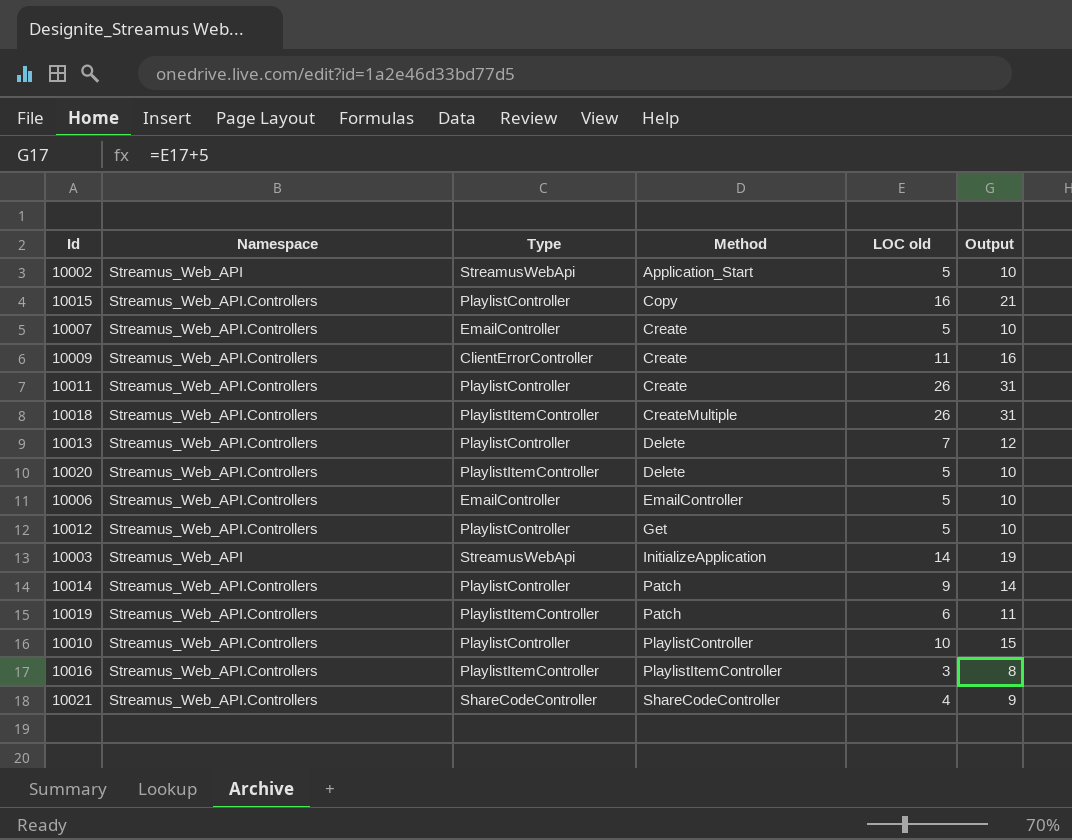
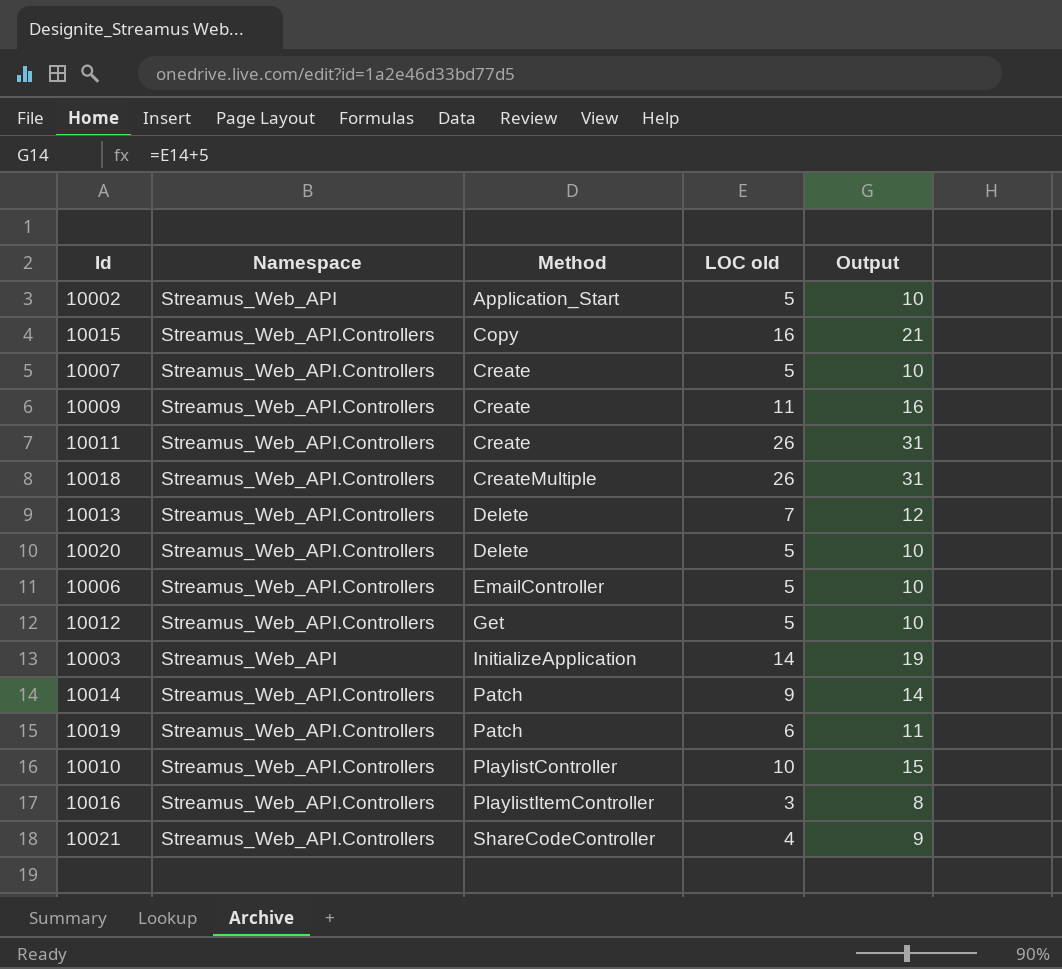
column Type | position: 3 -> none

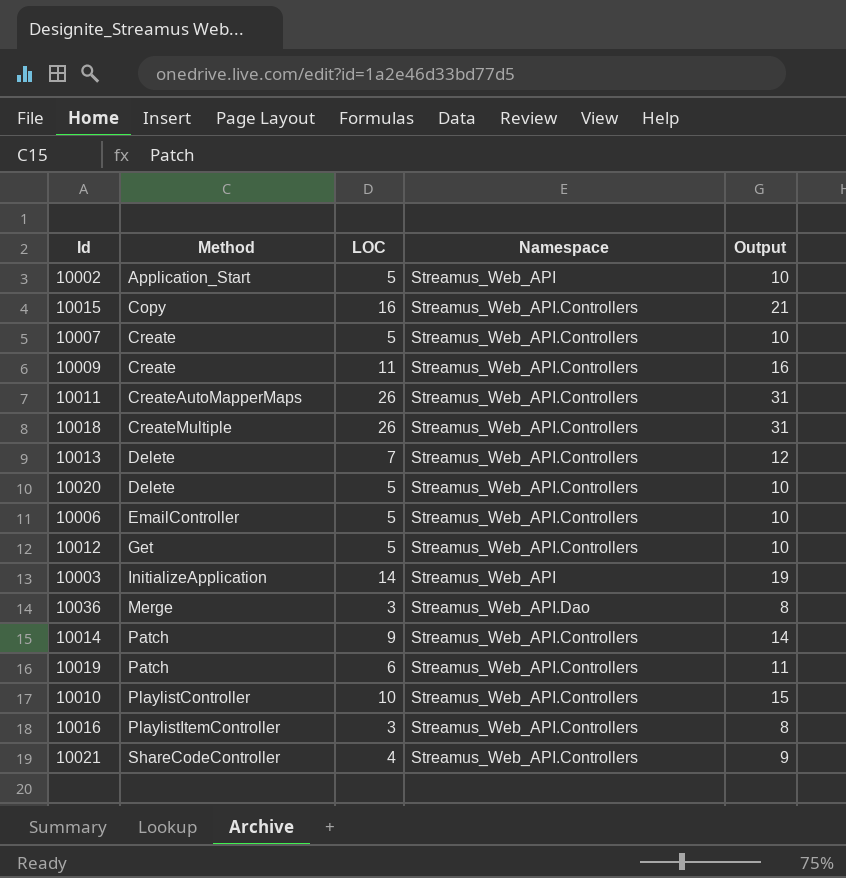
column name: LOC old -> LOC
column Namespace | position: 2 -> 4
10011 | Method: Create -> CreateAutoMapperMaps
row 10036: none -> Merge | 3 | Streamus_Web_API.Dao | 8

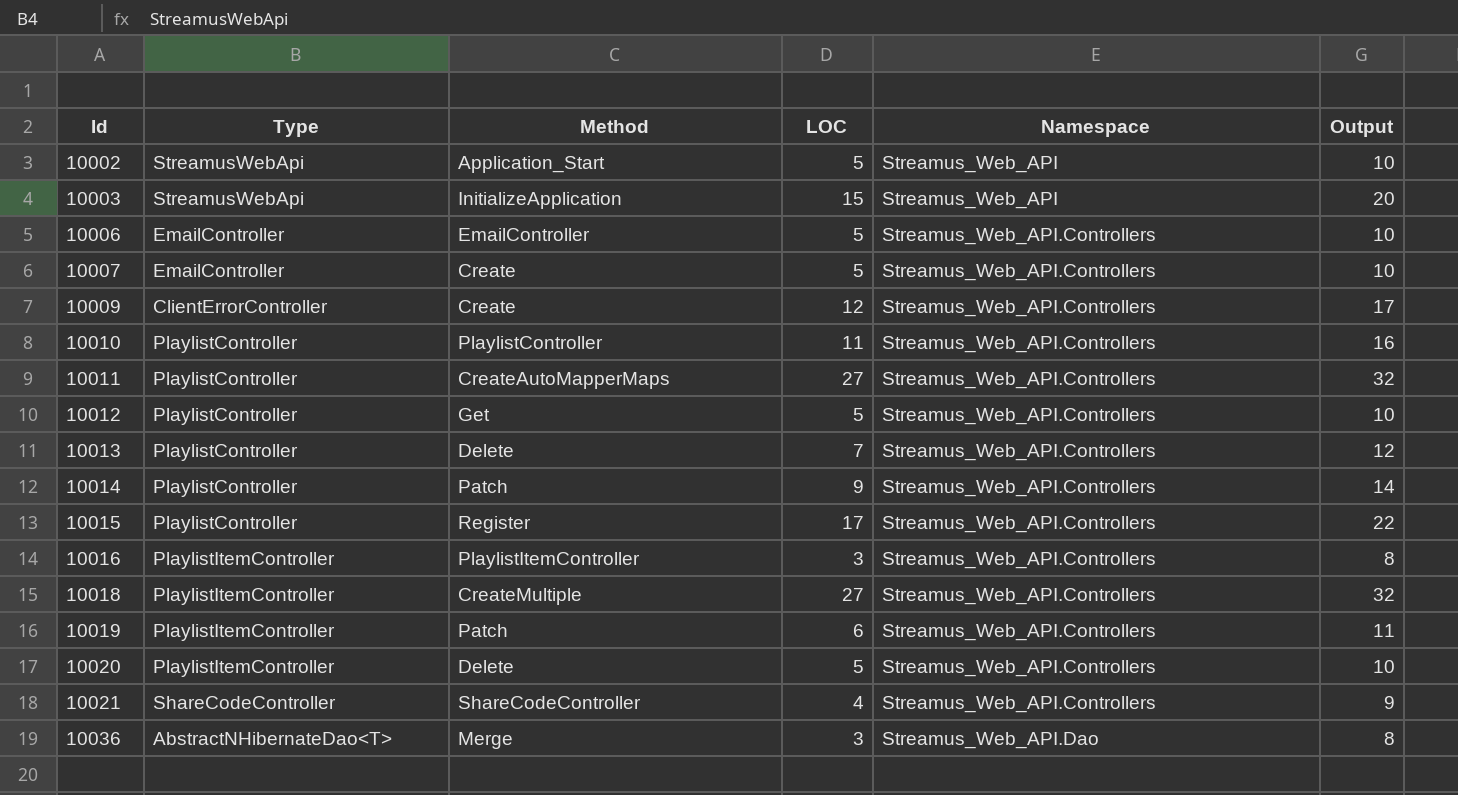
row order: Method ascending -> Id ascending
column Type | position: none -> 2
10003 | LOC: 14 -> 15
10003 | Output: 19 -> 20
10009 | LOC: 11 -> 12
10009 | Output: 16 -> 17
10010 | LOC: 10 -> 11
10010 | Output: 15 -> 16
10011 | LOC: 26 -> 27
10011 | Output: 31 -> 32
10015 | Method: Copy -> Register
10015 | LOC: 16 -> 17
10015 | Output: 21 -> 22
10018 | LOC: 26 -> 27
10018 | Output: 31 -> 32

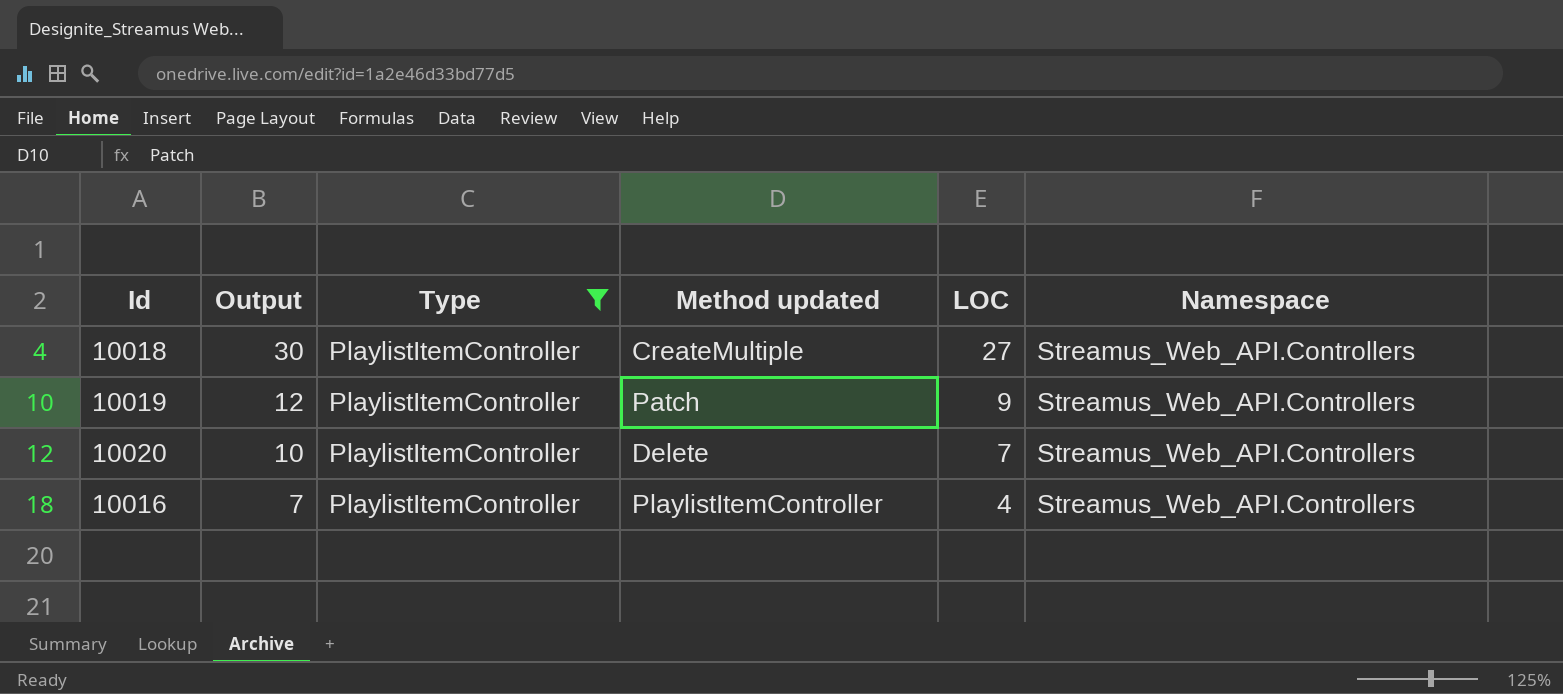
filter: none -> Type = PlaylistItemController
row order: Id ascending -> Output descending
column Output | formula: [LOC] + 5 -> [LOC] + 3
column Output | position: 6 -> 2
column name: Method -> Method updated
10019 | LOC: 6 -> 9
10020 | LOC: 5 -> 7
10016 | LOC: 3 -> 4

